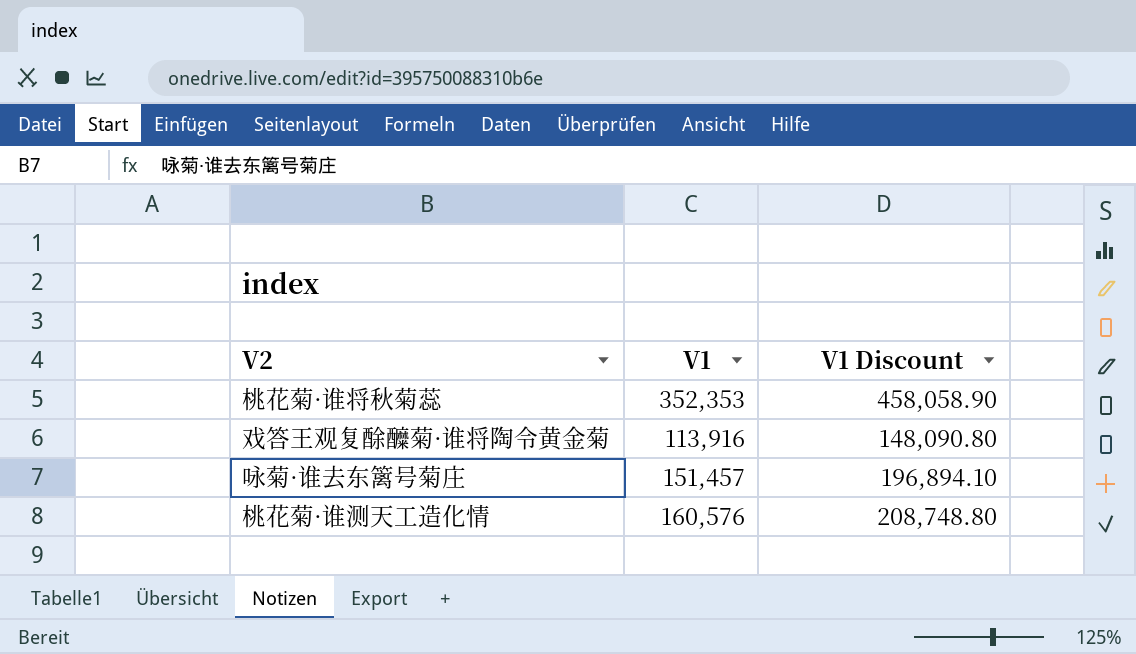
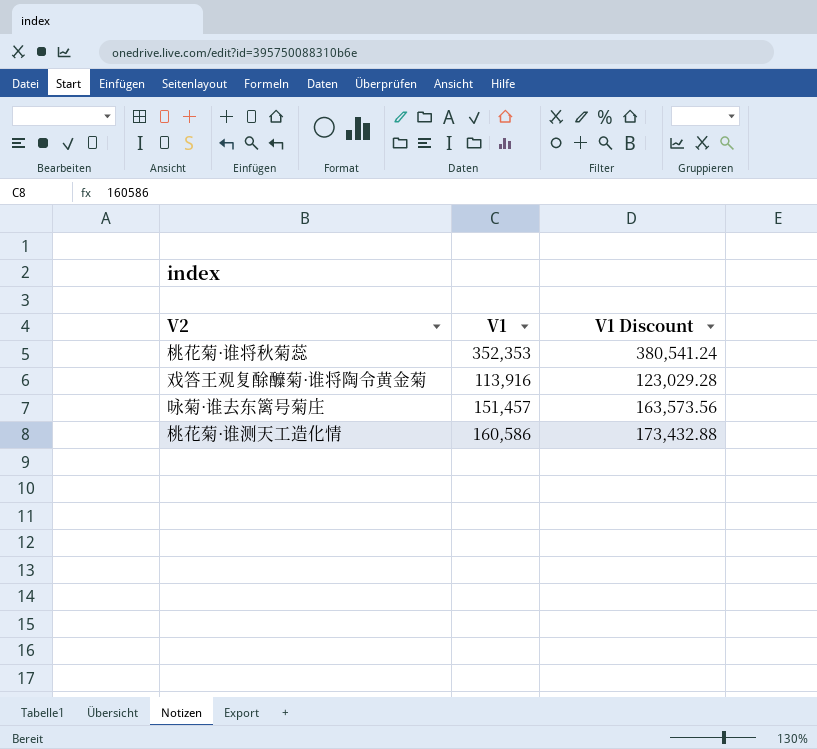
column V1 Discount | formula: [V1] * 1.3 -> [V1] * 1.08
桃花菊·谁测天工造化情 | V1: 160,576 -> 160,586

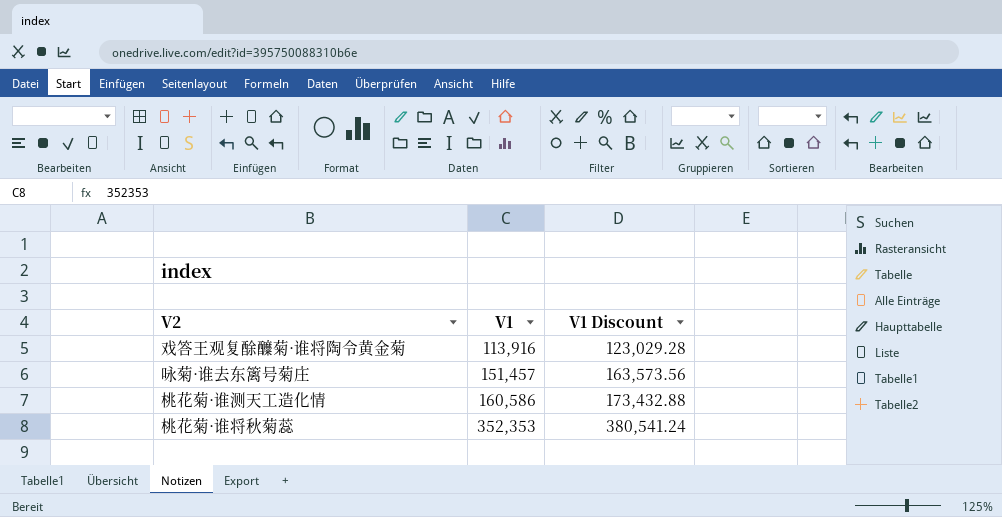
row order: none -> V1 ascending

